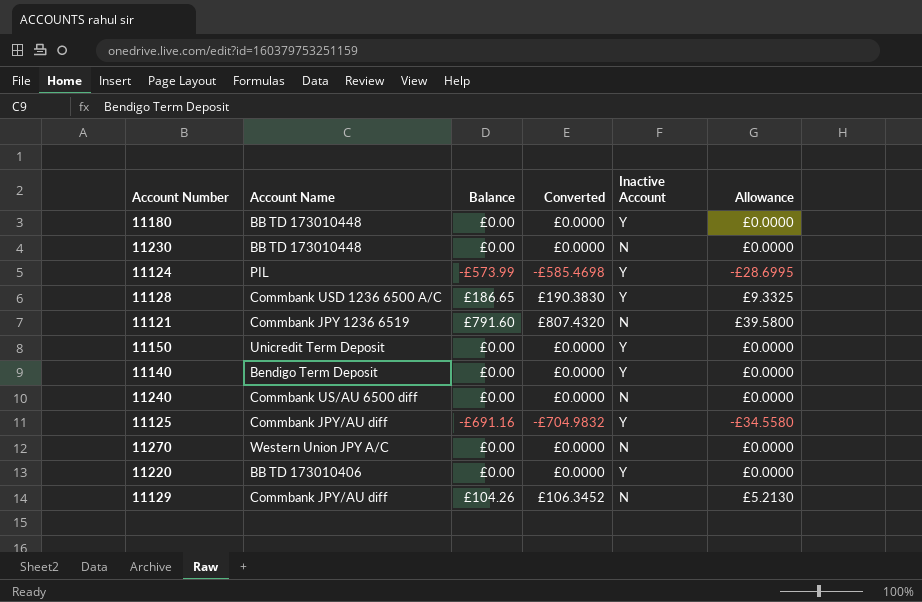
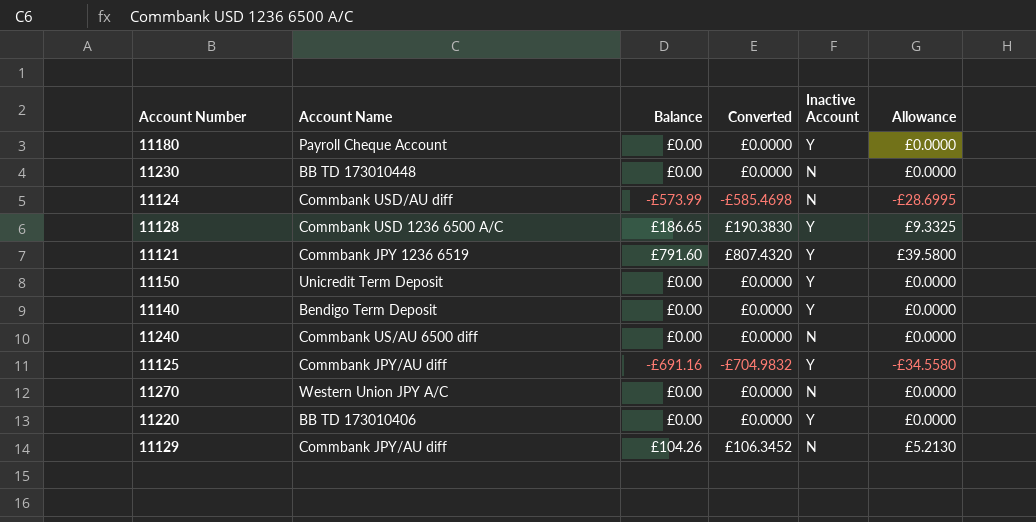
11180 | Account Name: BB TD 173010448 -> Payroll Cheque Account
11124 | Account Name: PIL -> Commbank USD/AU diff
11124 | Inactive Account: Y -> N
11121 | Inactive Account: N -> Y

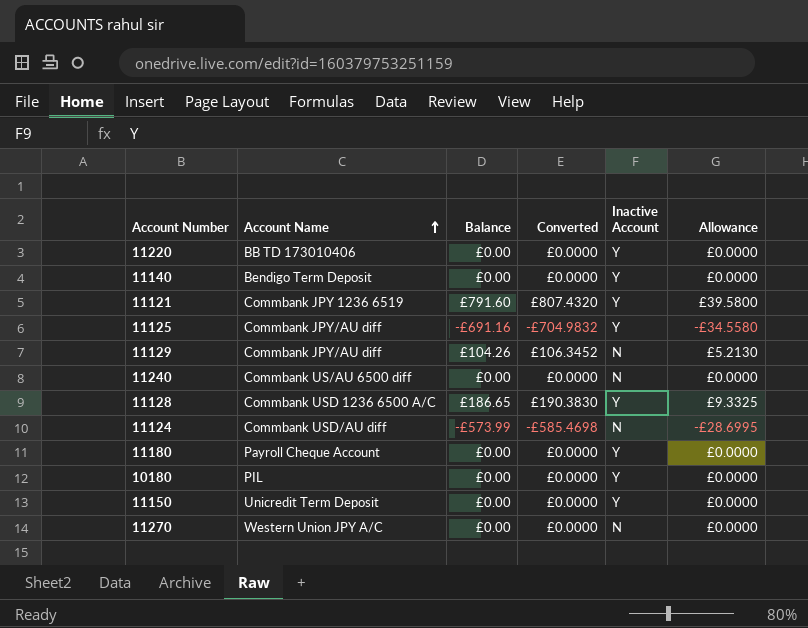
row order: none -> Account Name ascending
row 11230: BB TD 173010448 | £0.00 | £0.0000 | N | £0.0000 -> none
row 10180: none -> PIL | £0.00 | £0.0000 | Y | £0.0000

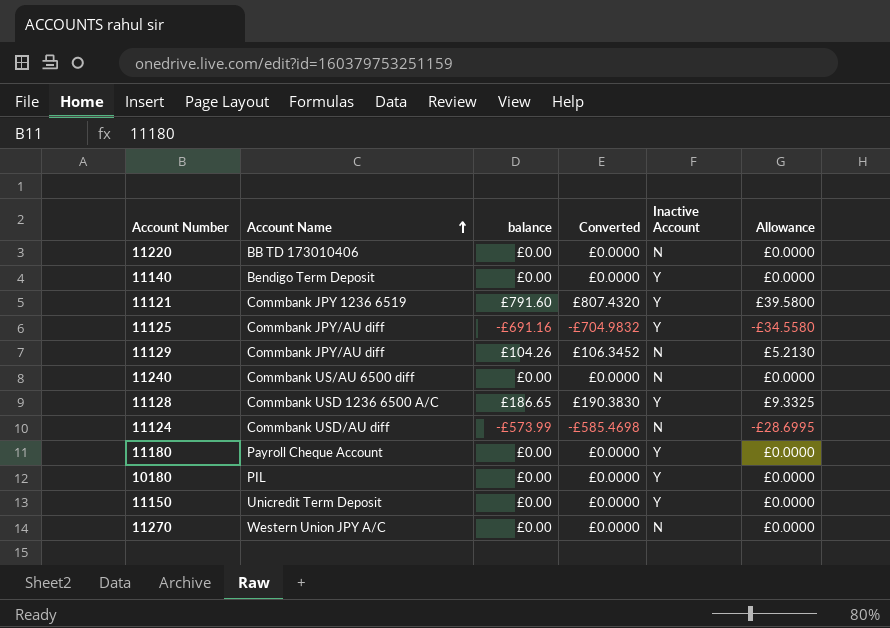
column name: Balance -> balance
11220 | Inactive Account: Y -> N

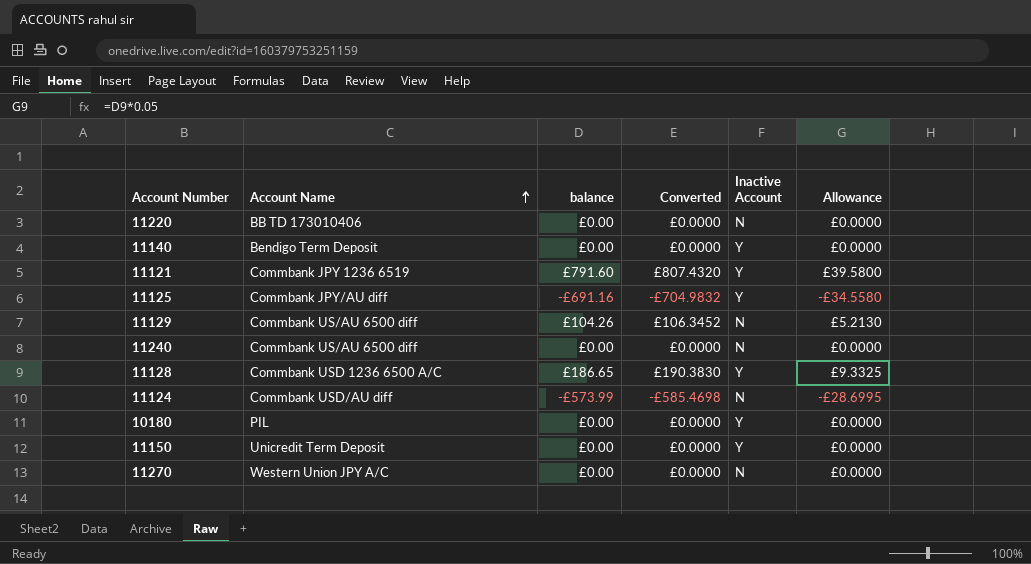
row 11180: Payroll Cheque Account | £0.00 | £0.0000 | Y | £0.0000 -> none
11129 | Account Name: Commbank JPY/AU diff -> Commbank US/AU 6500 diff

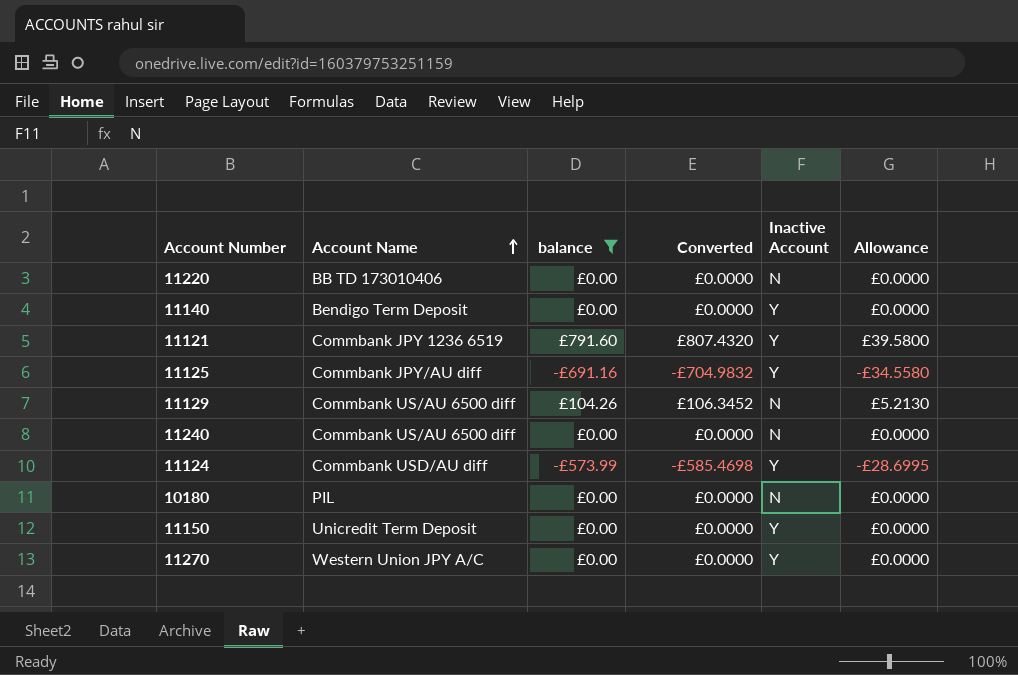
filter: none -> balance != £186.65
11124 | Inactive Account: N -> Y
10180 | Inactive Account: Y -> N
11270 | Inactive Account: N -> Y

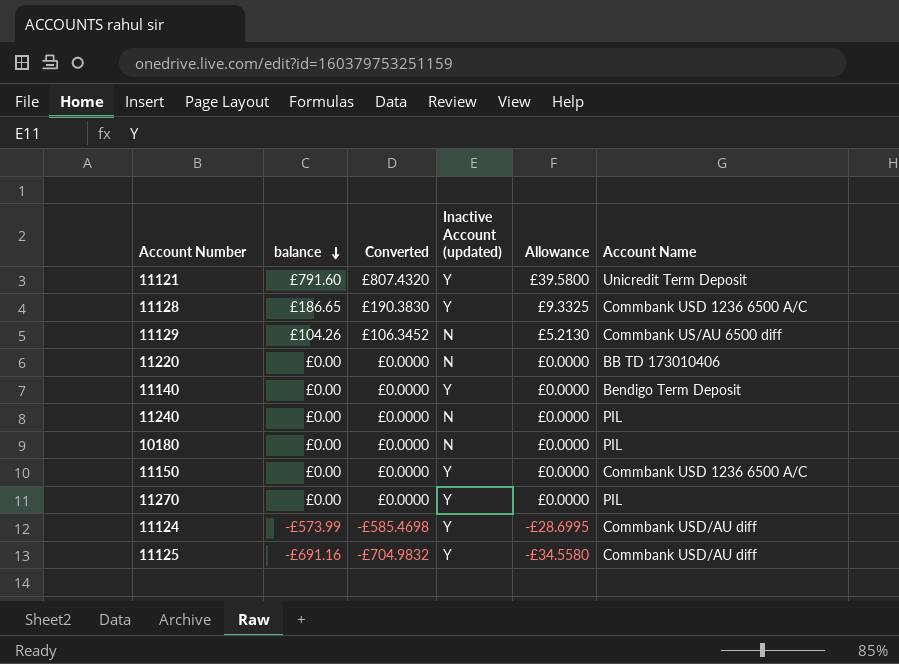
filter: balance != £186.65 -> none
row order: Account Name ascending -> balance descending
column name: Inactive Account -> Inactive Account (updated)
column Account Name | position: 2 -> 6
11121 | Account Name: Commbank JPY 1236 6519 -> Unicredit Term Deposit
11240 | Account Name: Commbank US/AU 6500 diff -> PIL
11150 | Account Name: Unicredit Term Deposit -> Commbank USD 1236 6500 A/C
11270 | Account Name: Western Union JPY A/C -> PIL
11125 | Account Name: Commbank JPY/AU diff -> Commbank USD/AU diff

